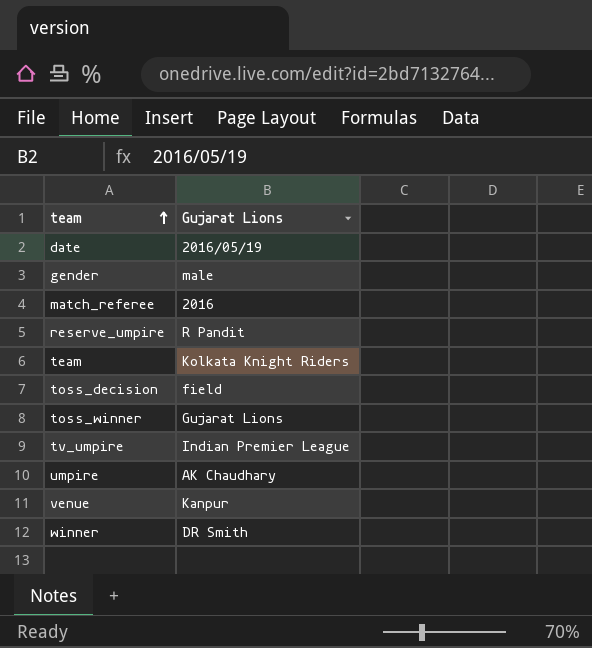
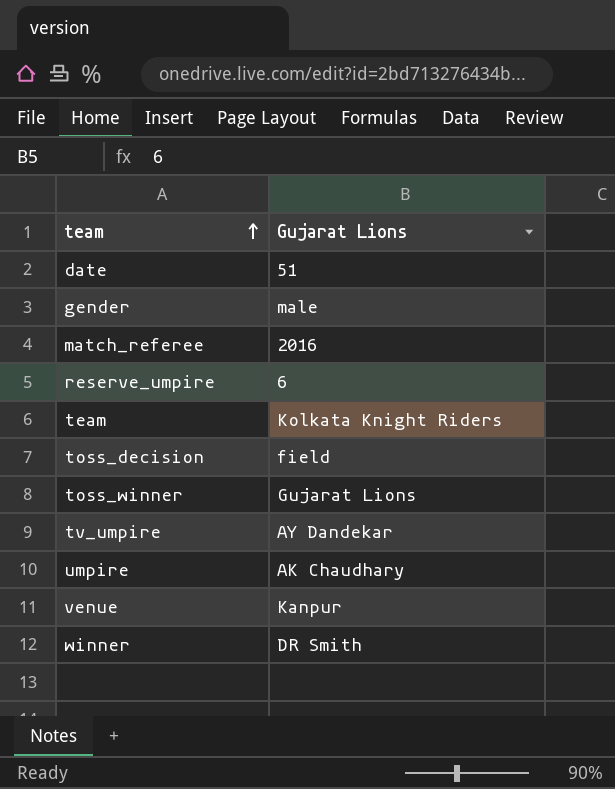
date | Gujarat Lions: 2016/05/19 -> 51
reserve_umpire | Gujarat Lions: R Pandit -> 6
tv_umpire | Gujarat Lions: Indian Premier League -> AY Dandekar

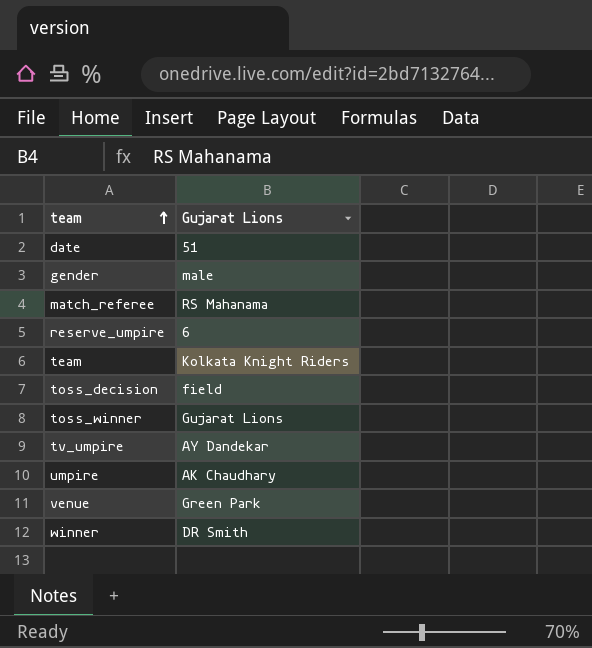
match_referee | Gujarat Lions: 2016 -> RS Mahanama
venue | Gujarat Lions: Kanpur -> Green Park

